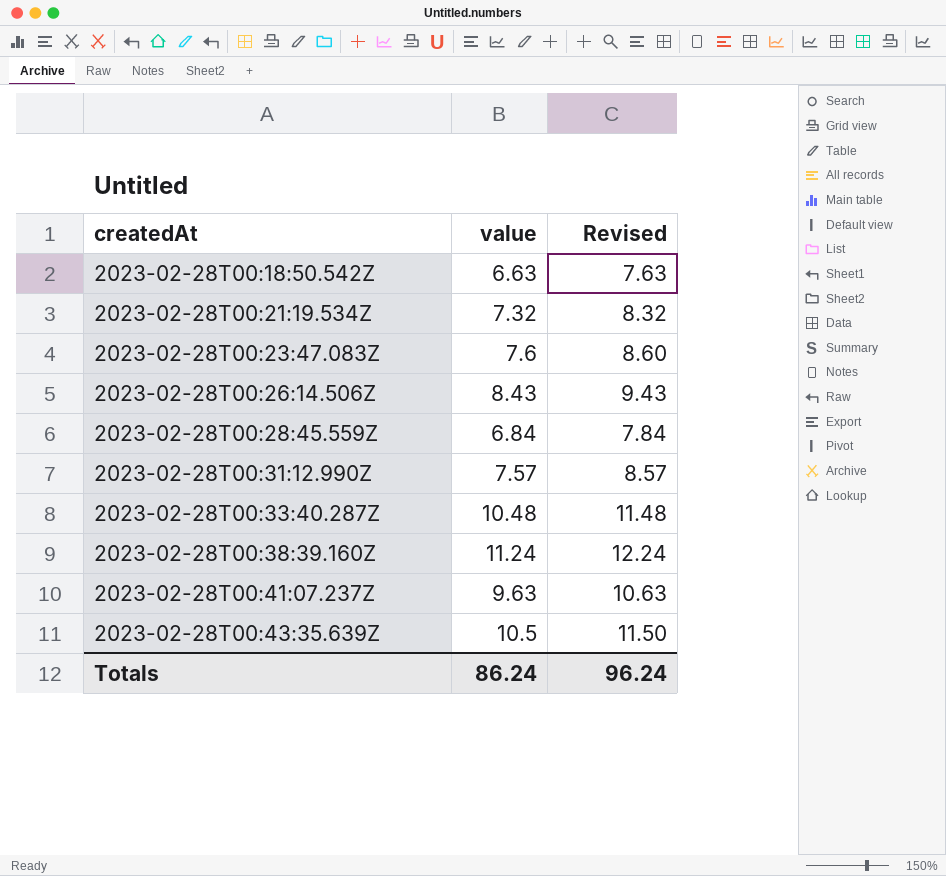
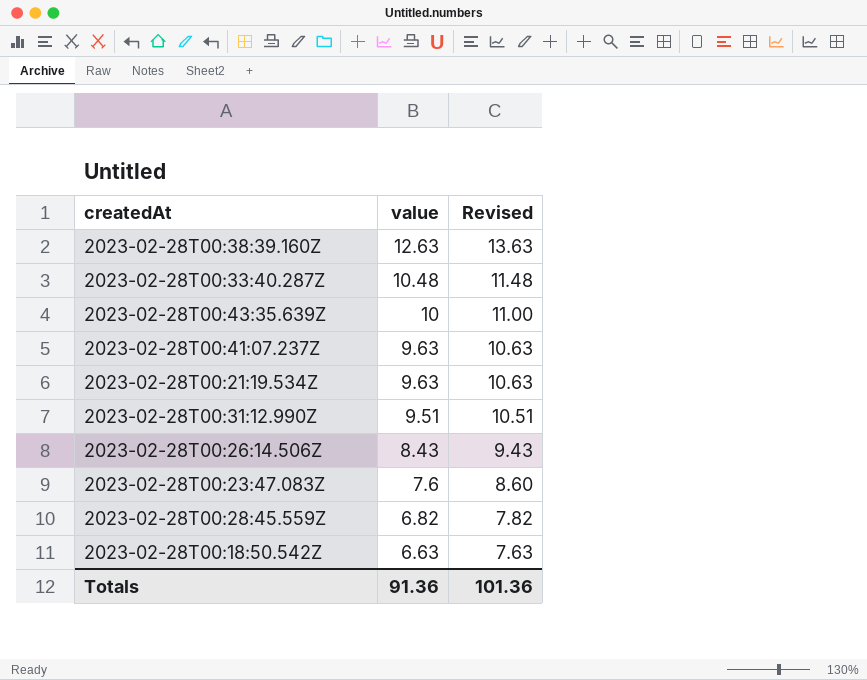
row order: createdAt ascending -> value descending
2023-02-28T00:38:39.160Z | value: 11.24 -> 12.63
2023-02-28T00:38:39.160Z | Revised: 12.24 -> 13.63
2023-02-28T00:43:35.639Z | value: 10.5 -> 10
2023-02-28T00:43:35.639Z | Revised: 11.50 -> 11.00
2023-02-28T00:21:19.534Z | value: 7.32 -> 9.63
2023-02-28T00:21:19.534Z | Revised: 8.32 -> 10.63
2023-02-28T00:31:12.990Z | value: 7.57 -> 9.51
2023-02-28T00:31:12.990Z | Revised: 8.57 -> 10.51
2023-02-28T00:28:45.559Z | value: 6.84 -> 6.82
2023-02-28T00:28:45.559Z | Revised: 7.84 -> 7.82
Totals | value: 86.24 -> 91.36
Totals | Revised: 96.24 -> 101.36

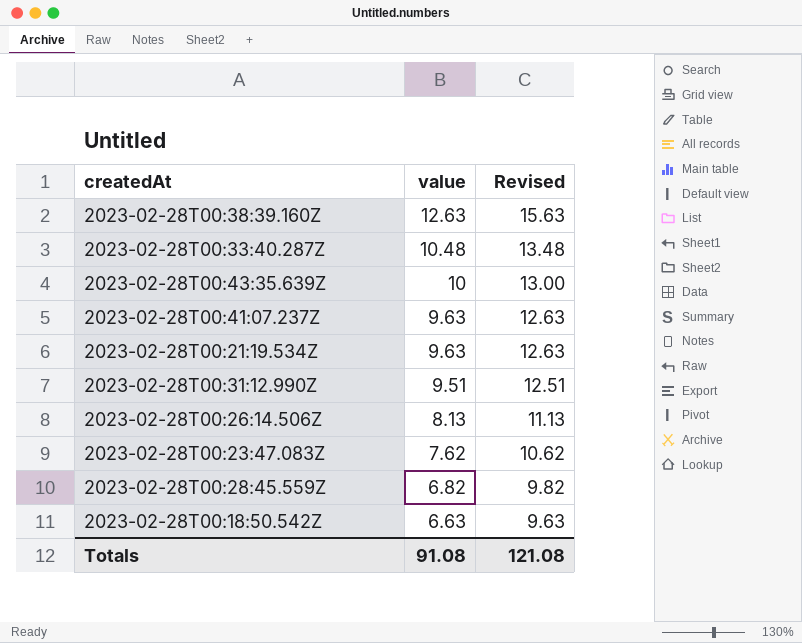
column Revised | formula: [value] + 1 -> [value] + 3
2023-02-28T00:26:14.506Z | value: 8.43 -> 8.13
2023-02-28T00:23:47.083Z | value: 7.6 -> 7.62
Totals | value: 91.36 -> 91.08
Totals | Revised: 101.36 -> 121.08

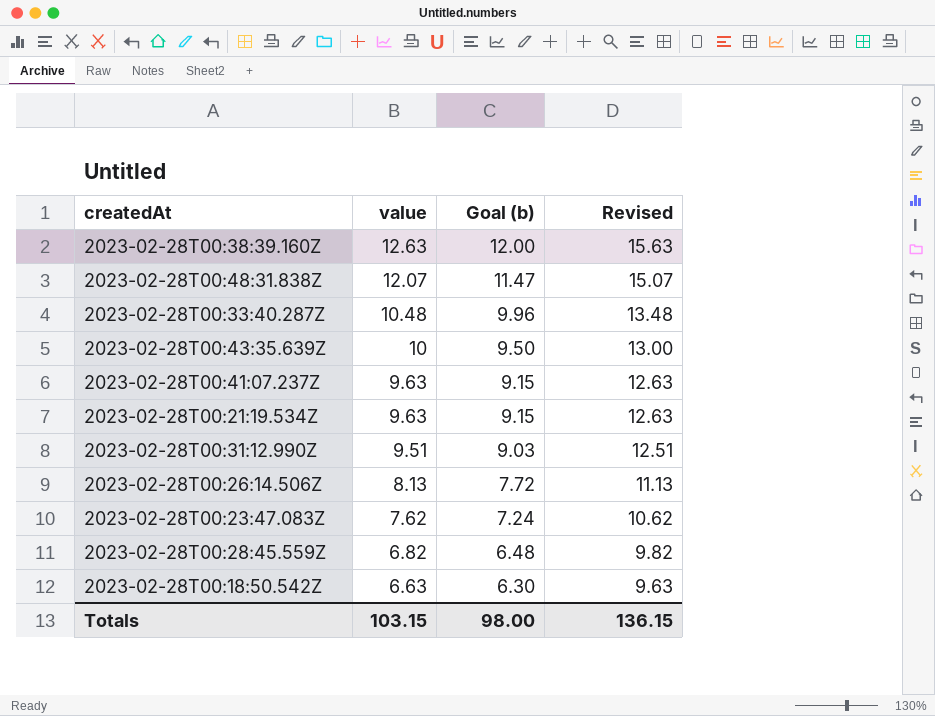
column Goal (b) | formula: none -> [value] * 0.95
row 2023-02-28T00:48:31.838Z: none -> 12.07 | 11.47 | 15.07
Totals | value: 91.08 -> 103.15
Totals | Revised: 121.08 -> 136.15

